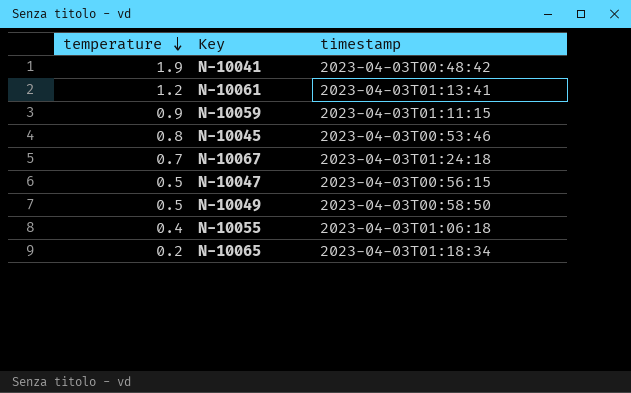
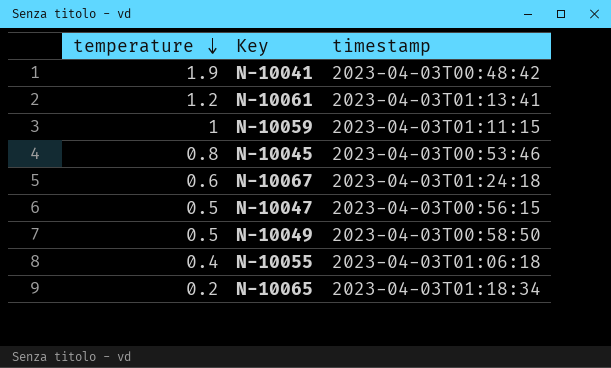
N-10059 | temperature: 0.9 -> 1
N-10067 | temperature: 0.7 -> 0.6

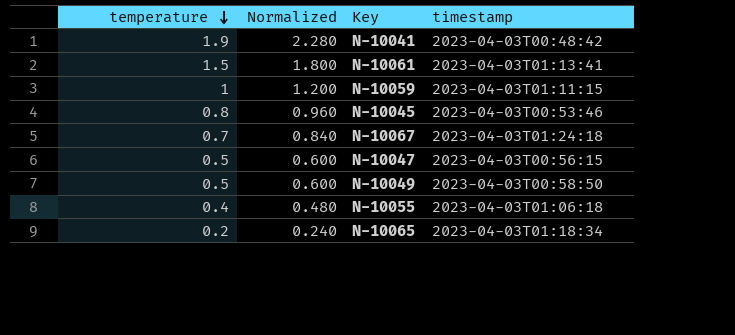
column Normalized | formula: none -> [temperature] * 1.2
N-10061 | temperature: 1.2 -> 1.5
N-10067 | temperature: 0.6 -> 0.7

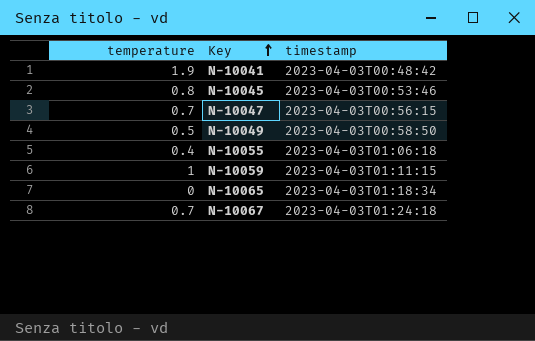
row order: temperature descending -> Key ascending
column Normalized | formula: [temperature] * 1.2 -> none
row N-10061: 1.5 | 1.800 | 2023-04-03T01:13:41 -> none
N-10047 | temperature: 0.5 -> 0.7
N-10065 | temperature: 0.2 -> 0

